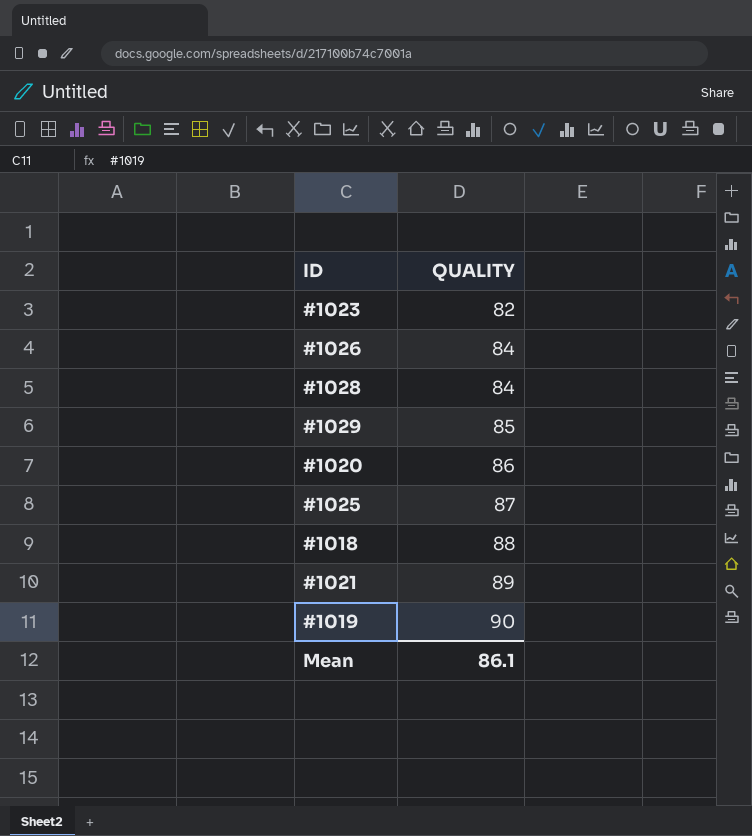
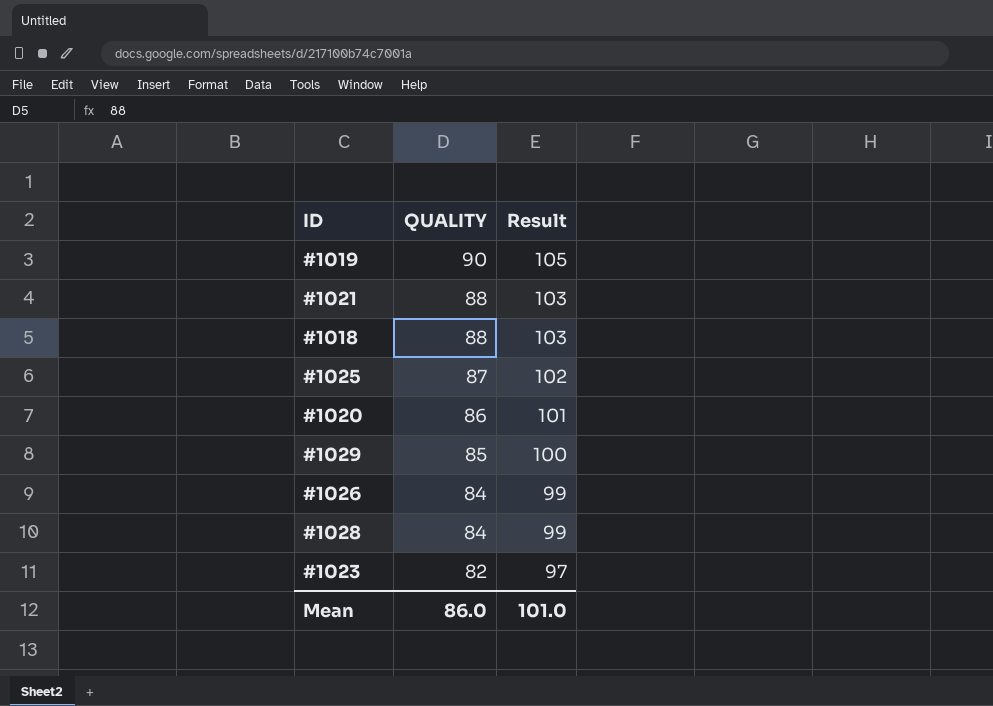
row order: QUALITY ascending -> QUALITY descending
column Result | formula: none -> [QUALITY] + 15
#1021 | QUALITY: 89 -> 88
Mean | QUALITY: 86.1 -> 86.0

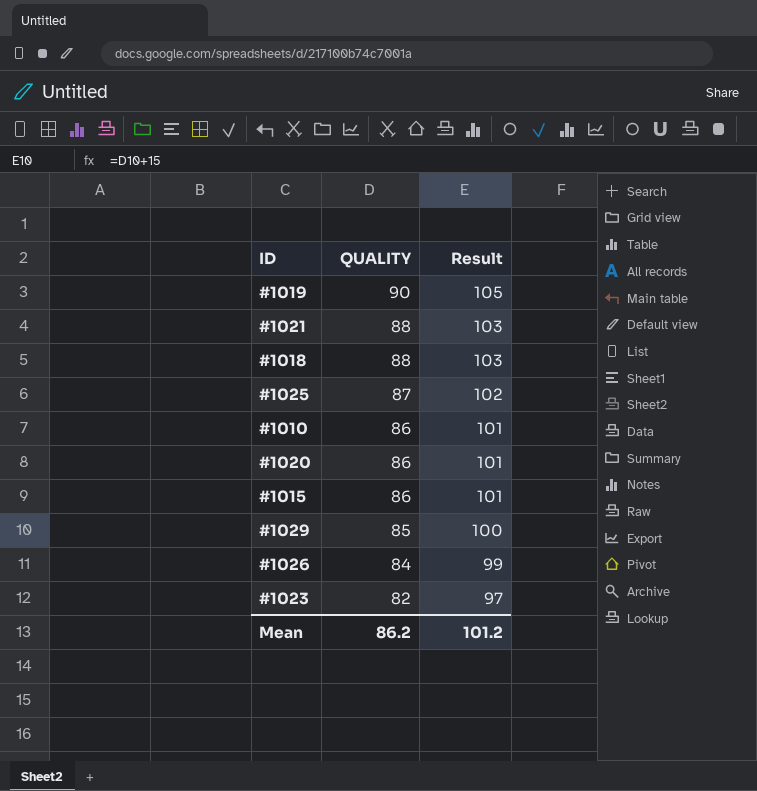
row #1028: 84 | 99 -> none
row #1010: none -> 86 | 101
row #1015: none -> 86 | 101
Mean | QUALITY: 86.0 -> 86.2
Mean | Result: 101.0 -> 101.2

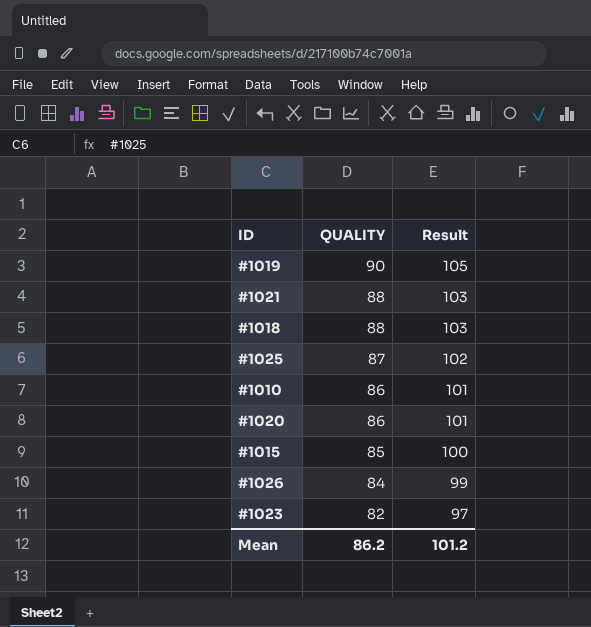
row #1029: 85 | 100 -> none
#1015 | QUALITY: 86 -> 85
#1015 | Result: 101 -> 100

